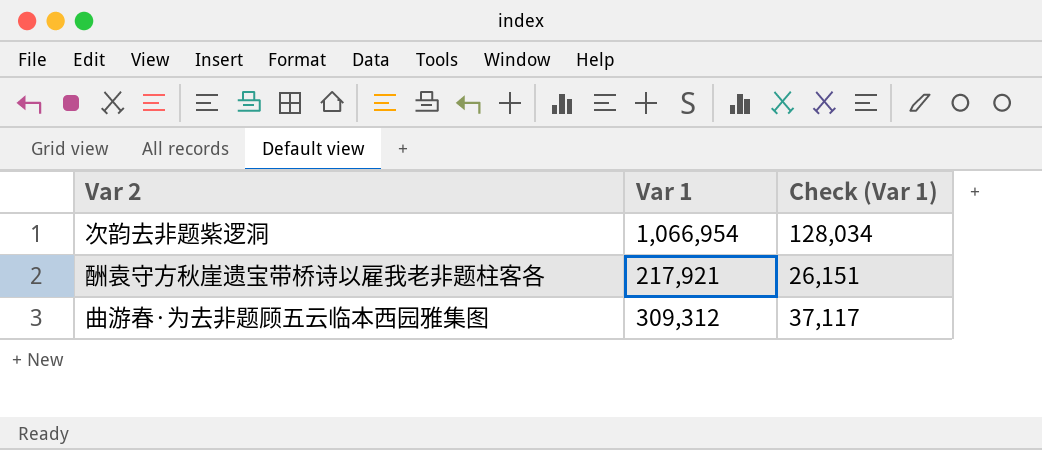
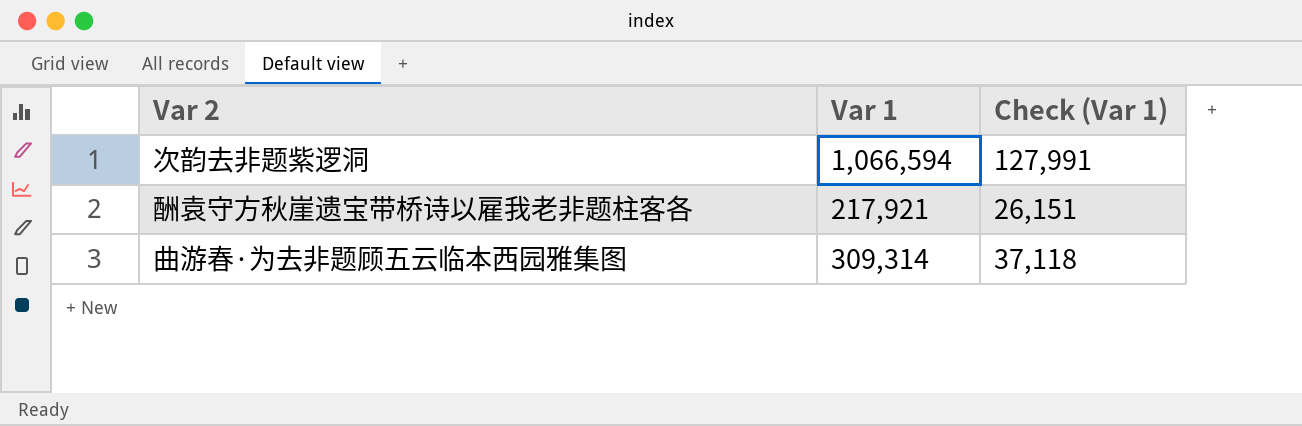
次韵去非题紫逻洞 | Var 1: 1,066,954 -> 1,066,594
次韵去非题紫逻洞 | Check (Var 1): 128,034 -> 127,991
曲游春·为去非题顾五云临本西园雅集图 | Var 1: 309,312 -> 309,314
曲游春·为去非题顾五云临本西园雅集图 | Check (Var 1): 37,117 -> 37,118

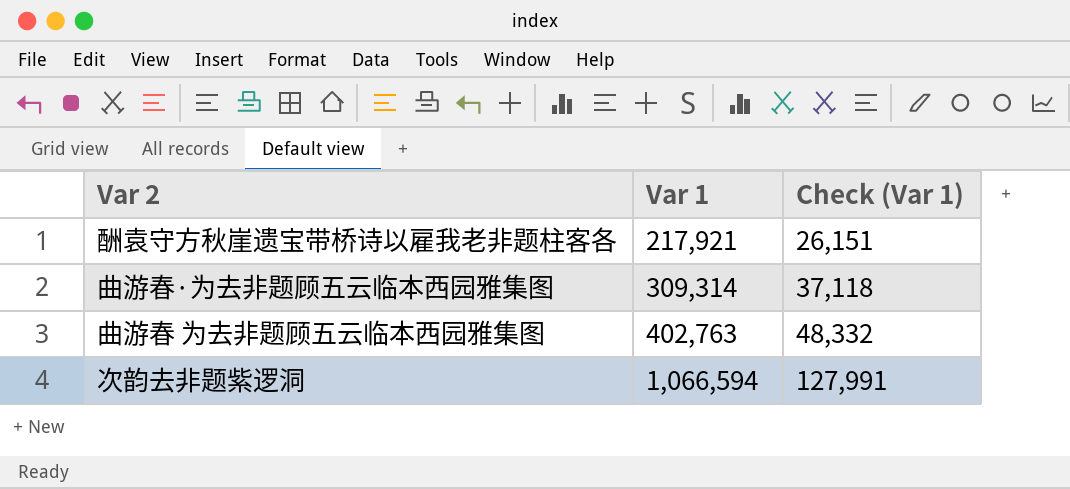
row order: none -> Var 1 ascending
row 曲游春 为去非题顾五云临本西园雅集图: none -> 402,763 | 48,332

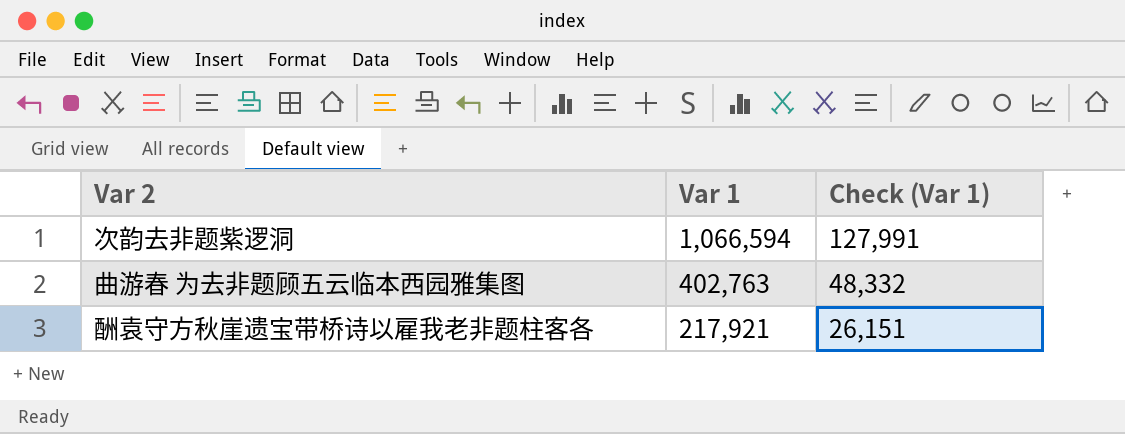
row order: Var 1 ascending -> Var 1 descending
row 曲游春·为去非题顾五云临本西园雅集图: 309,314 | 37,118 -> none

